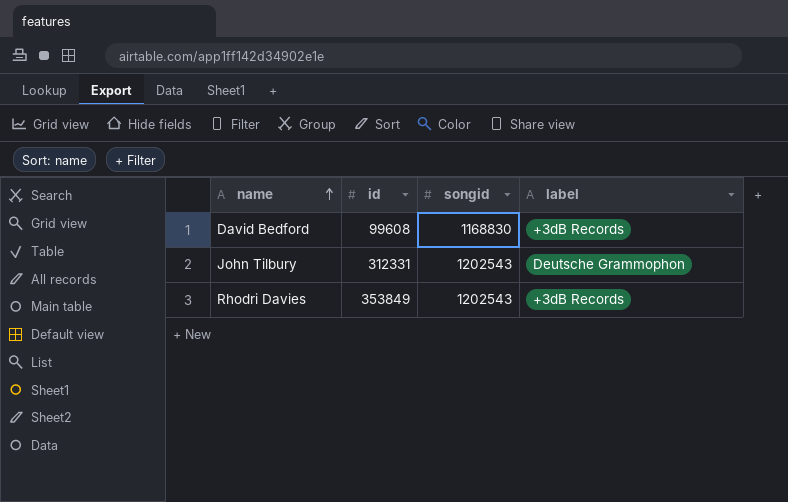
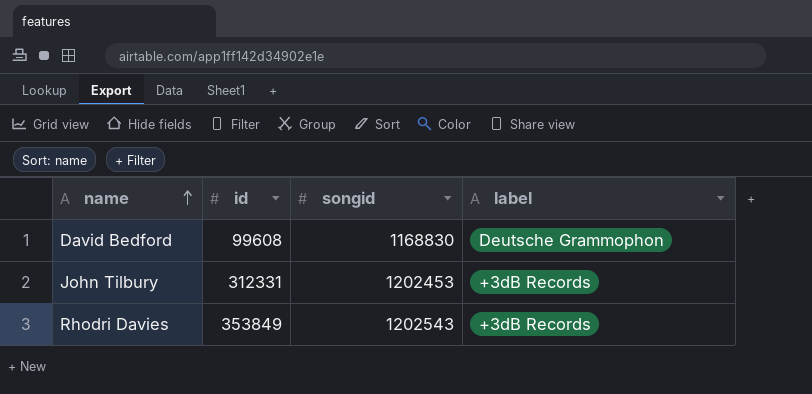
David Bedford | label: +3dB Records -> Deutsche Grammophon
John Tilbury | songid: 1202543 -> 1202453
John Tilbury | label: Deutsche Grammophon -> +3dB Records

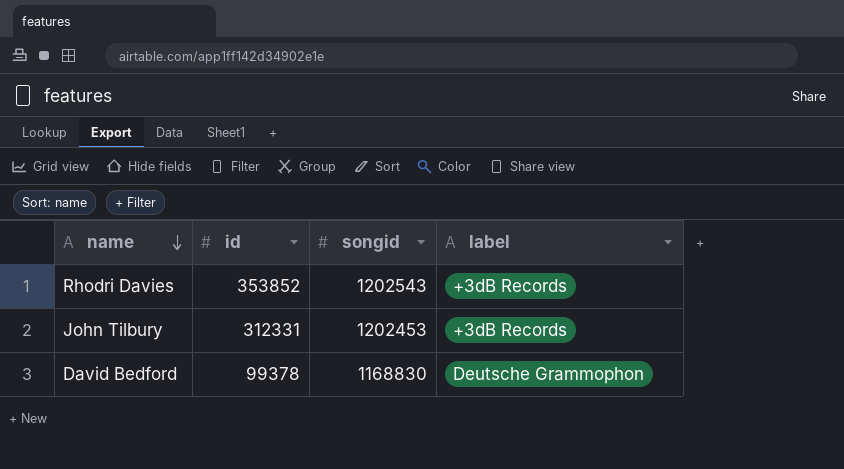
row order: name ascending -> name descending
Rhodri Davies | id: 353849 -> 353852
David Bedford | id: 99608 -> 99378

